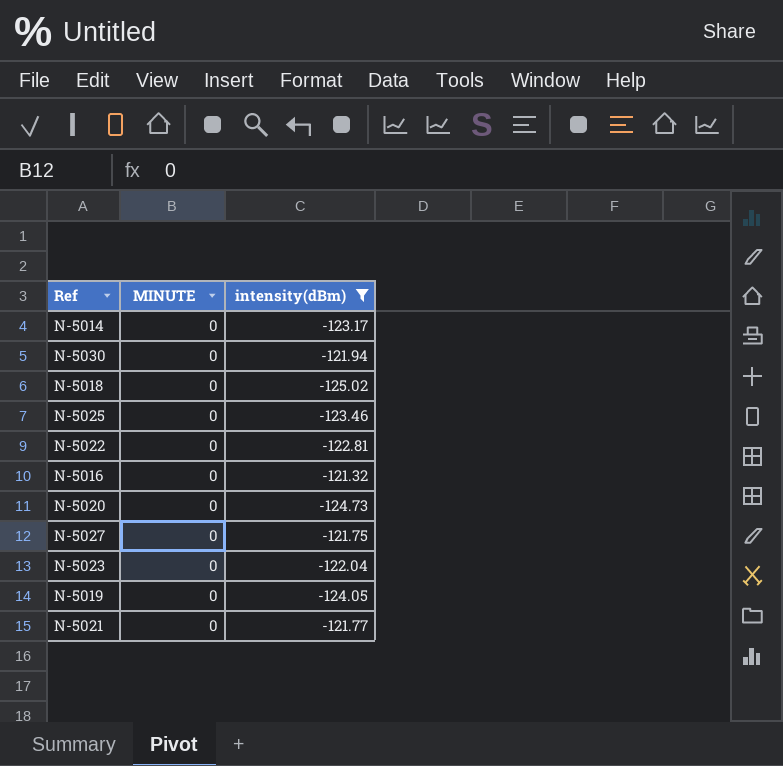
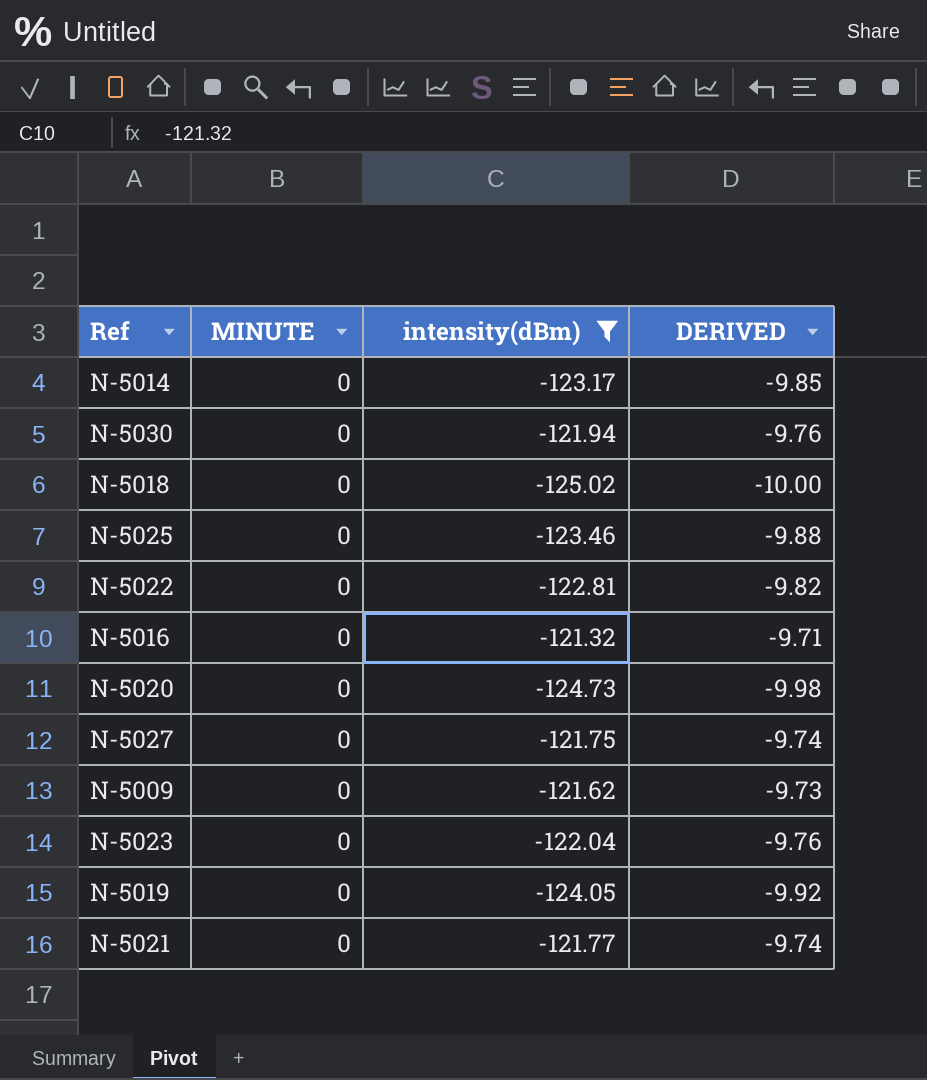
column DERIVED | formula: none -> [intensity(dBm)] * 0.08
row N-5009: none -> 0 | -121.62 | -9.73

